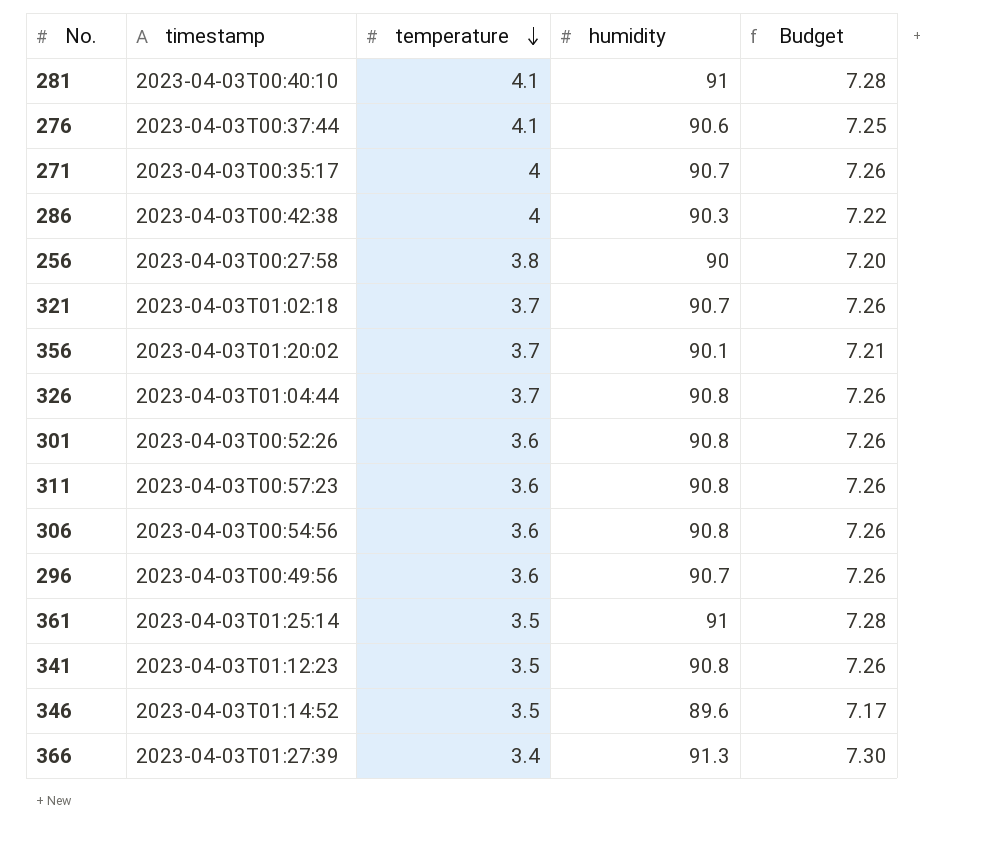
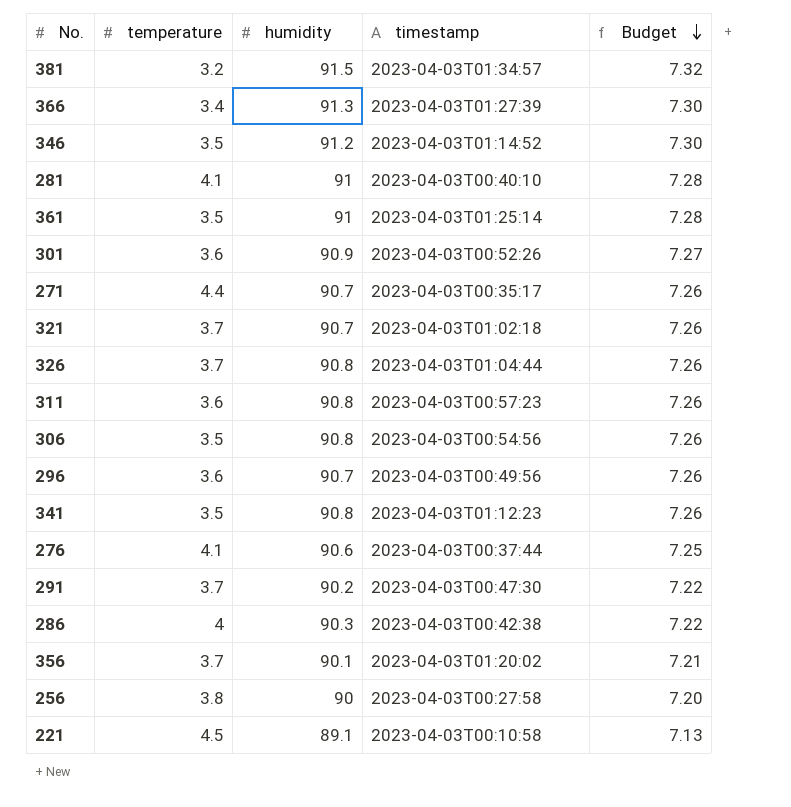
row order: temperature descending -> Budget descending
column timestamp | position: 2 -> 4
row 381: none -> 3.2 | 91.5 | 2023-04-03T01:34:57 | 7.32
346 | humidity: 89.6 -> 91.2
346 | Budget: 7.17 -> 7.30
301 | humidity: 90.8 -> 90.9
301 | Budget: 7.26 -> 7.27
271 | temperature: 4 -> 4.4
306 | temperature: 3.6 -> 3.5
row 291: none -> 3.7 | 90.2 | 2023-04-03T00:47:30 | 7.22
row 221: none -> 4.5 | 89.1 | 2023-04-03T00:10:58 | 7.13

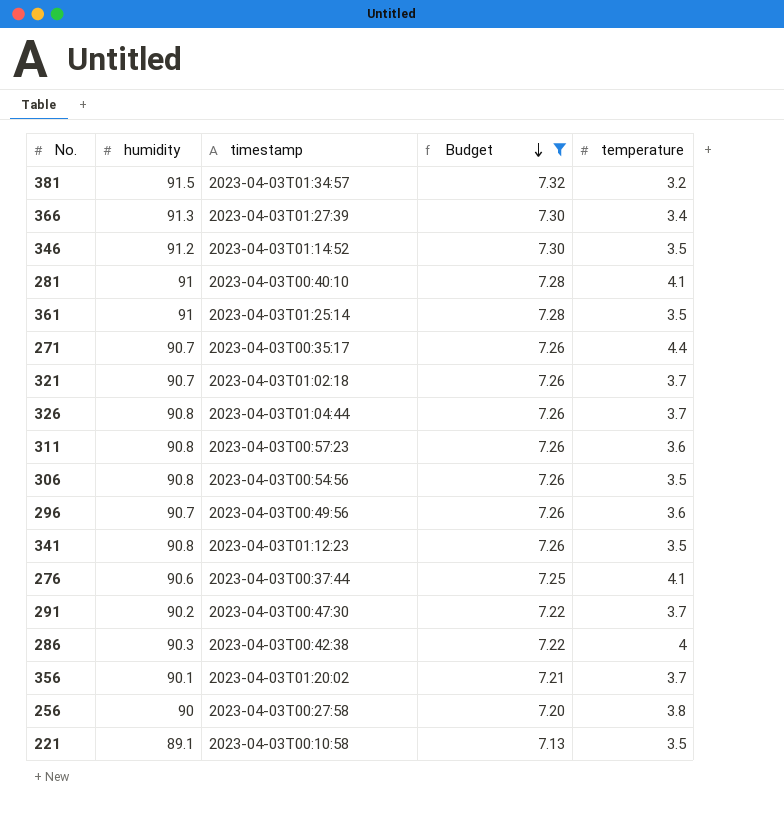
filter: none -> Budget != 7.27
column temperature | position: 2 -> 5
221 | temperature: 4.5 -> 3.5

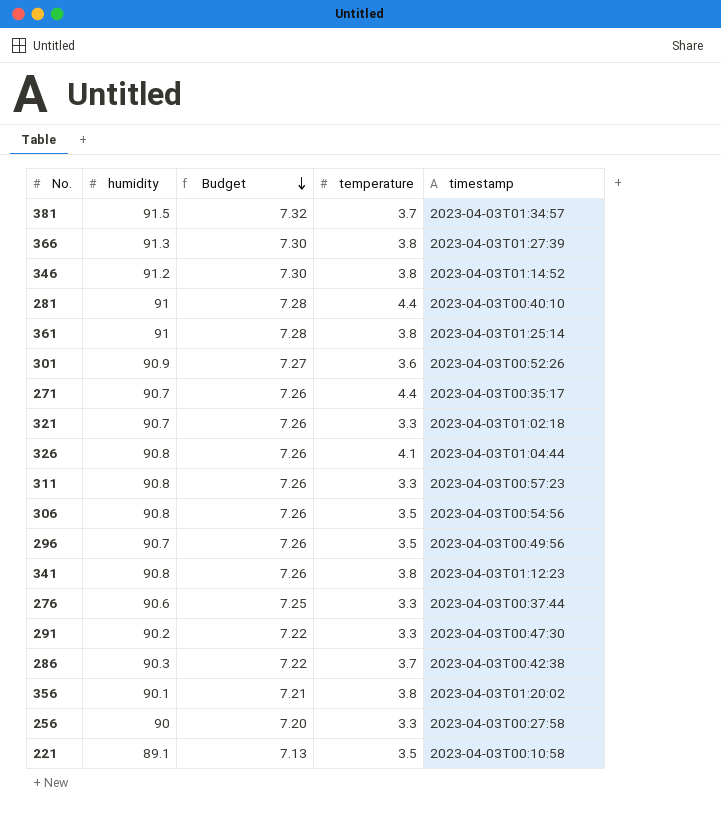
filter: Budget != 7.27 -> none
column timestamp | position: 3 -> 5
381 | temperature: 3.2 -> 3.7
366 | temperature: 3.4 -> 3.8
346 | temperature: 3.5 -> 3.8
281 | temperature: 4.1 -> 4.4
361 | temperature: 3.5 -> 3.8
321 | temperature: 3.7 -> 3.3
326 | temperature: 3.7 -> 4.1
311 | temperature: 3.6 -> 3.3
296 | temperature: 3.6 -> 3.5
341 | temperature: 3.5 -> 3.8
276 | temperature: 4.1 -> 3.3
291 | temperature: 3.7 -> 3.3
286 | temperature: 4 -> 3.7
356 | temperature: 3.7 -> 3.8
256 | temperature: 3.8 -> 3.3

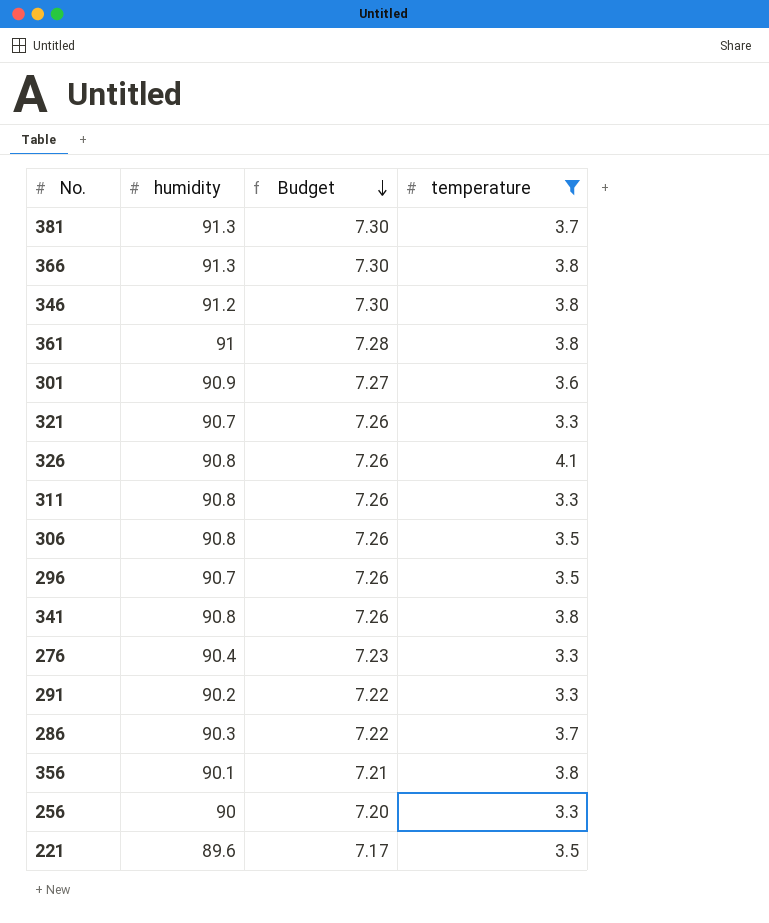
filter: none -> temperature != 4.4
column timestamp | position: 5 -> none
381 | humidity: 91.5 -> 91.3
381 | Budget: 7.32 -> 7.30
276 | humidity: 90.6 -> 90.4
276 | Budget: 7.25 -> 7.23
221 | humidity: 89.1 -> 89.6
221 | Budget: 7.13 -> 7.17

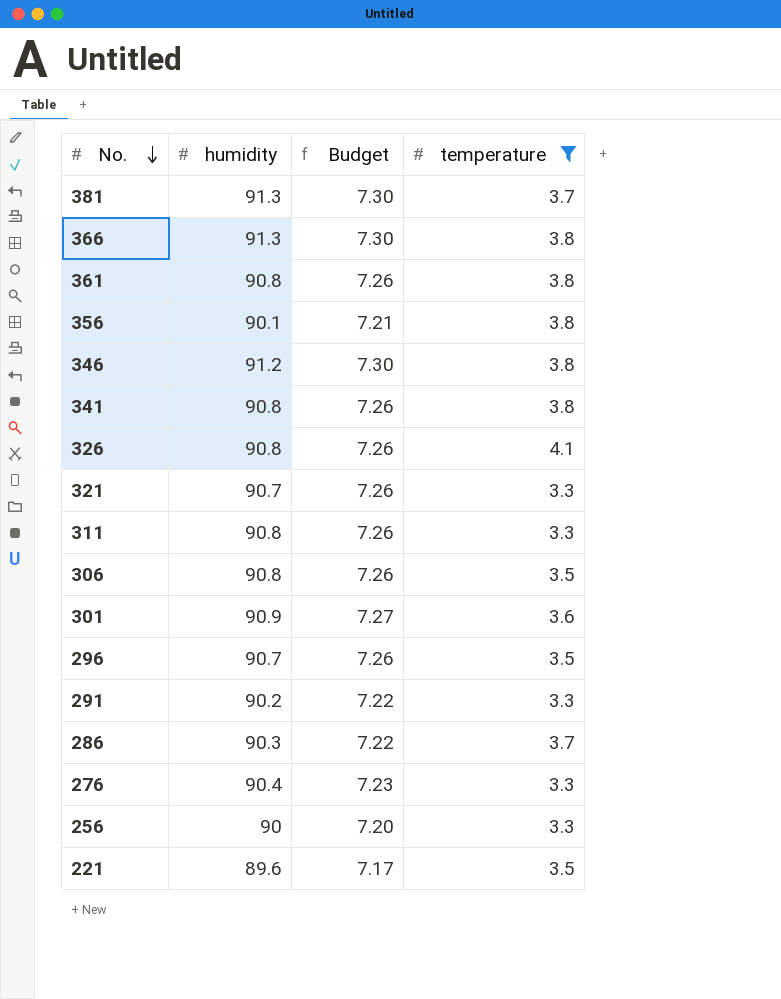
row order: Budget descending -> No. descending
361 | humidity: 91 -> 90.8
361 | Budget: 7.28 -> 7.26

